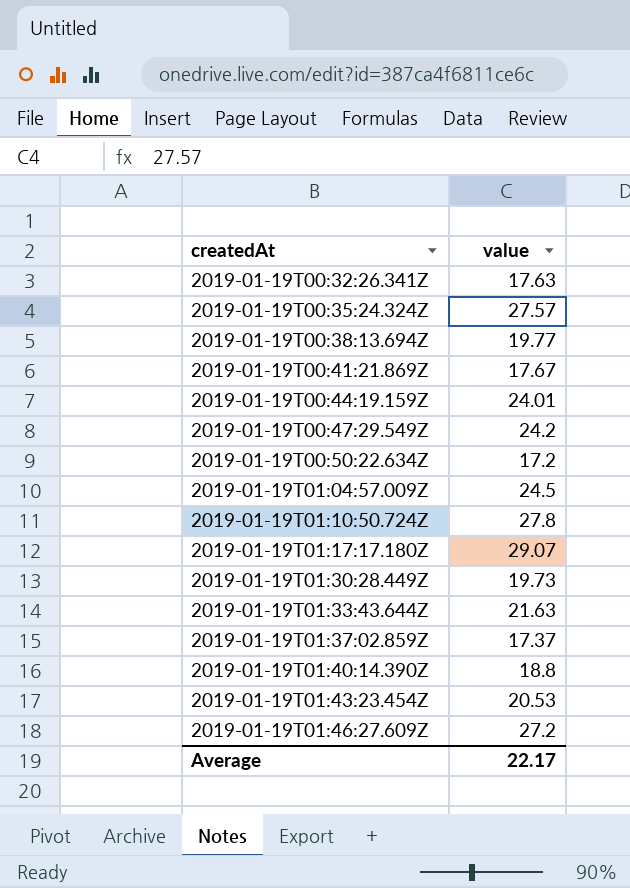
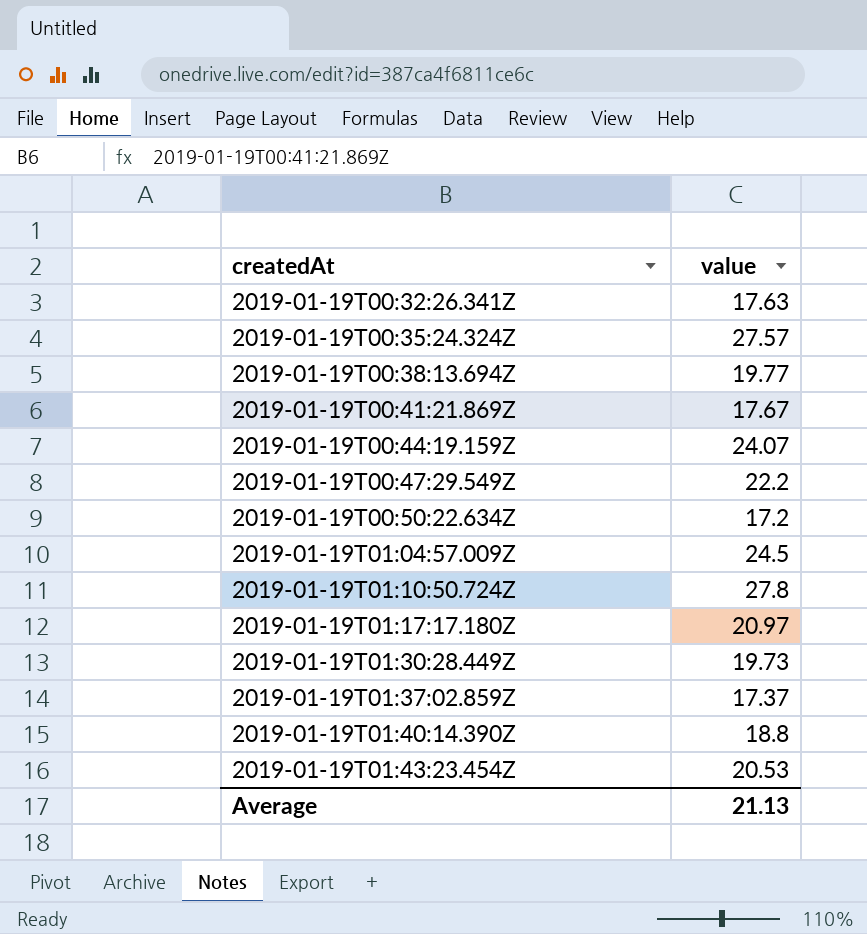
row 2019-01-19T01:33:43.644Z: 21.63 -> none
row 2019-01-19T01:46:27.609Z: 27.2 -> none
2019-01-19T00:44:19.159Z | value: 24.01 -> 24.07
2019-01-19T00:47:29.549Z | value: 24.2 -> 22.2
2019-01-19T01:17:17.180Z | value: 29.07 -> 20.97
Average | value: 22.17 -> 21.13

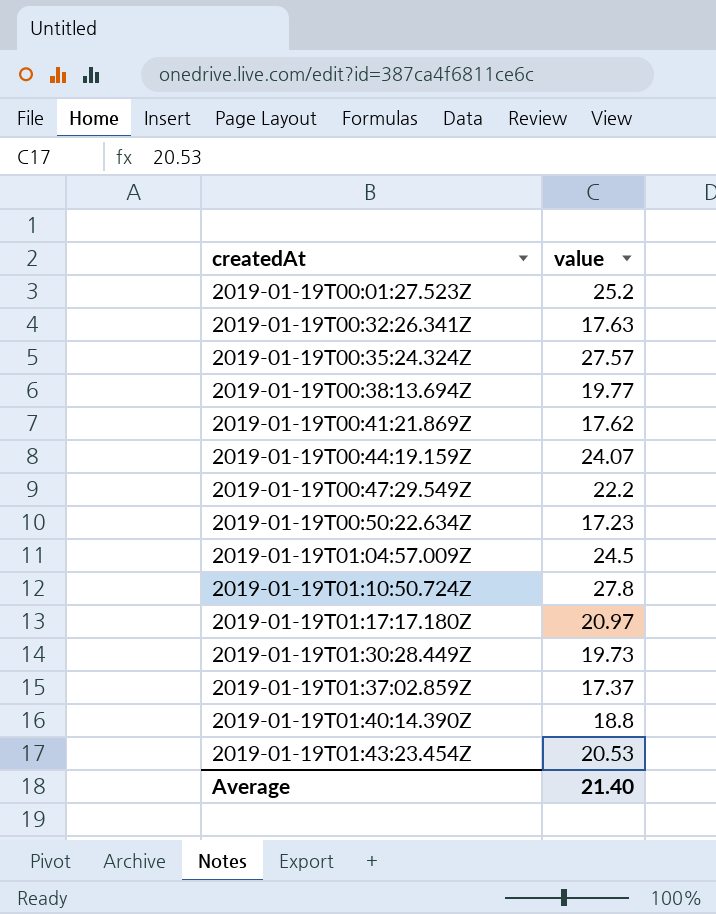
row 2019-01-19T00:01:27.523Z: none -> 25.2
2019-01-19T00:41:21.869Z | value: 17.67 -> 17.62
2019-01-19T00:50:22.634Z | value: 17.2 -> 17.23
Average | value: 21.13 -> 21.40

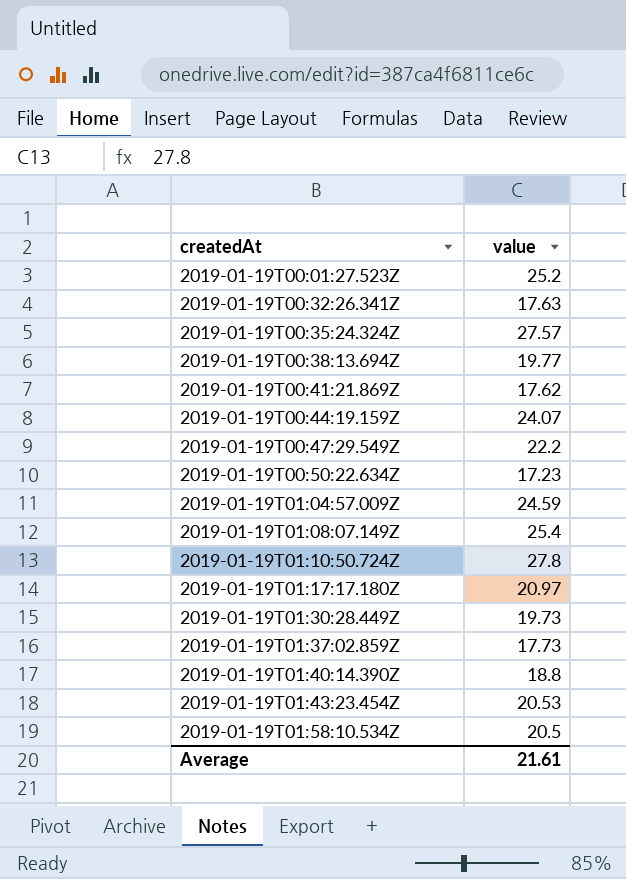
2019-01-19T01:04:57.009Z | value: 24.5 -> 24.59
row 2019-01-19T01:08:07.149Z: none -> 25.4
2019-01-19T01:37:02.859Z | value: 17.37 -> 17.73
row 2019-01-19T01:58:10.534Z: none -> 20.5
Average | value: 21.40 -> 21.61

